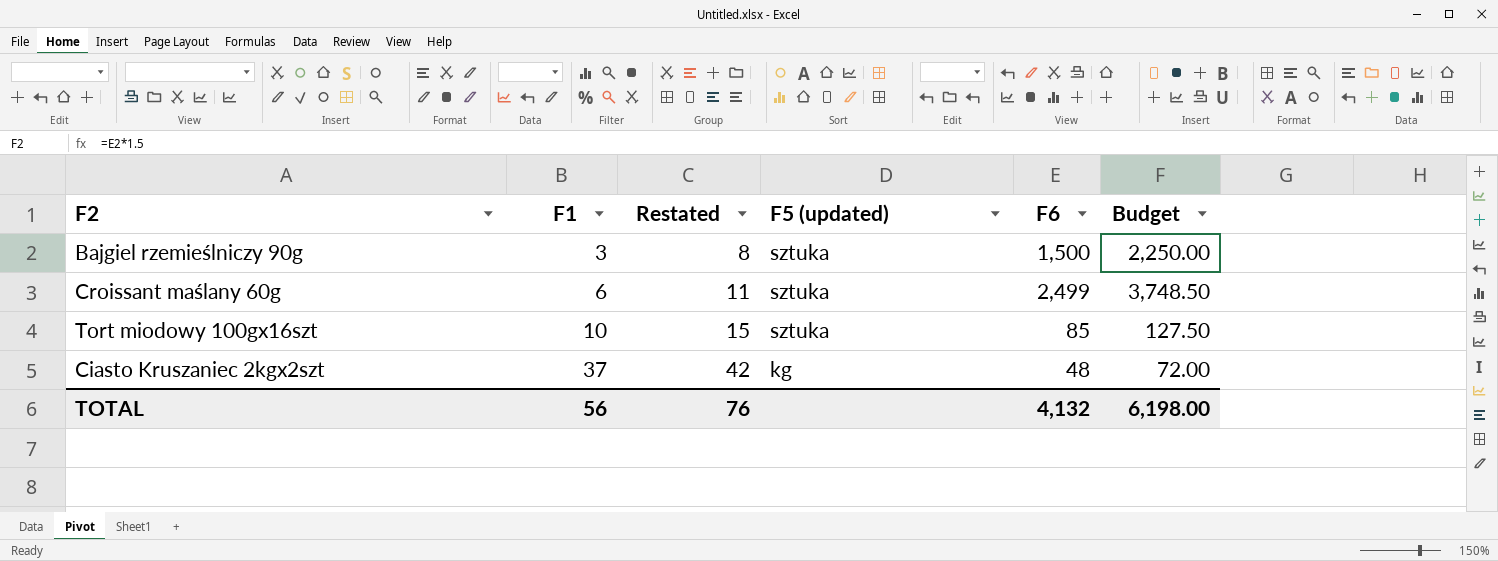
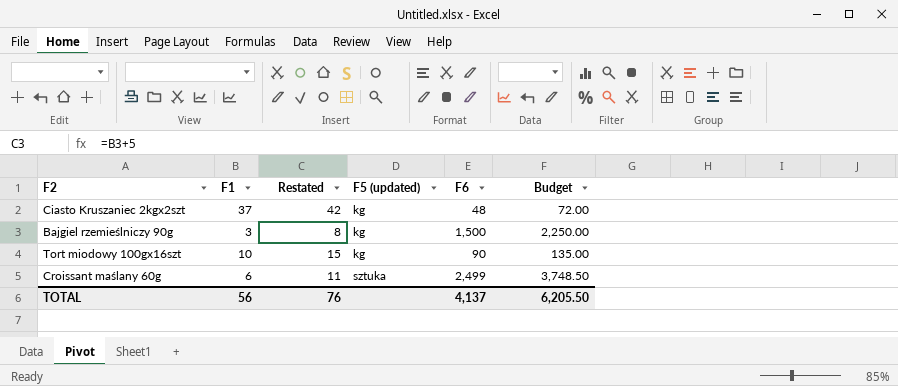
row order: F1 ascending -> F5 (updated) ascending
Bajgiel rzemieślniczy 90g | F5 (updated): sztuka -> kg
Tort miodowy 100gx16szt | F5 (updated): sztuka -> kg
Tort miodowy 100gx16szt | F6: 85 -> 90
Tort miodowy 100gx16szt | Budget: 127.50 -> 135.00
TOTAL | F6: 4,132 -> 4,137
TOTAL | Budget: 6,198.00 -> 6,205.50

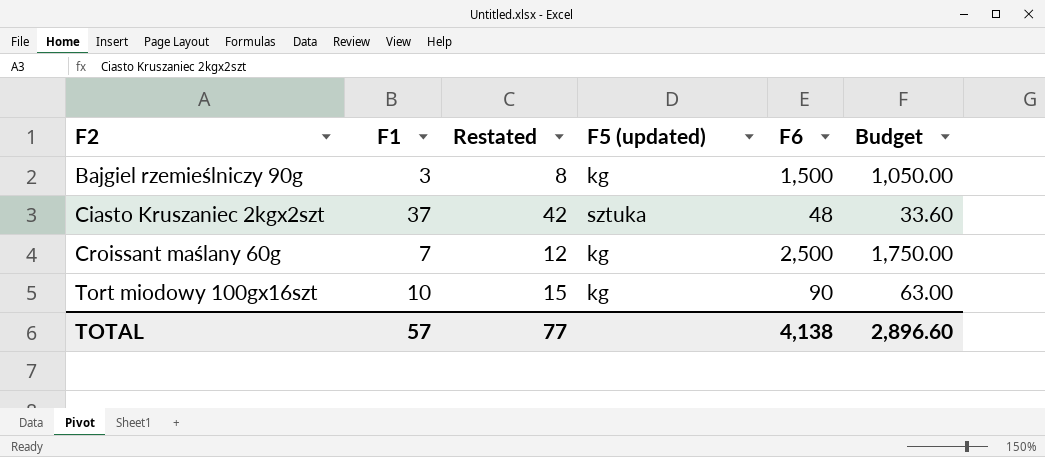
row order: F5 (updated) ascending -> F2 ascending
column Budget | formula: [F6] * 1.5 -> [F6] * 0.7
Ciasto Kruszaniec 2kgx2szt | F5 (updated): kg -> sztuka
Croissant maślany 60g | F1: 6 -> 7
Croissant maślany 60g | Restated: 11 -> 12
Croissant maślany 60g | F5 (updated): sztuka -> kg
Croissant maślany 60g | F6: 2,499 -> 2,500
TOTAL | F1: 56 -> 57
TOTAL | Restated: 76 -> 77
TOTAL | F6: 4,137 -> 4,138
TOTAL | Budget: 6,205.50 -> 2,896.60

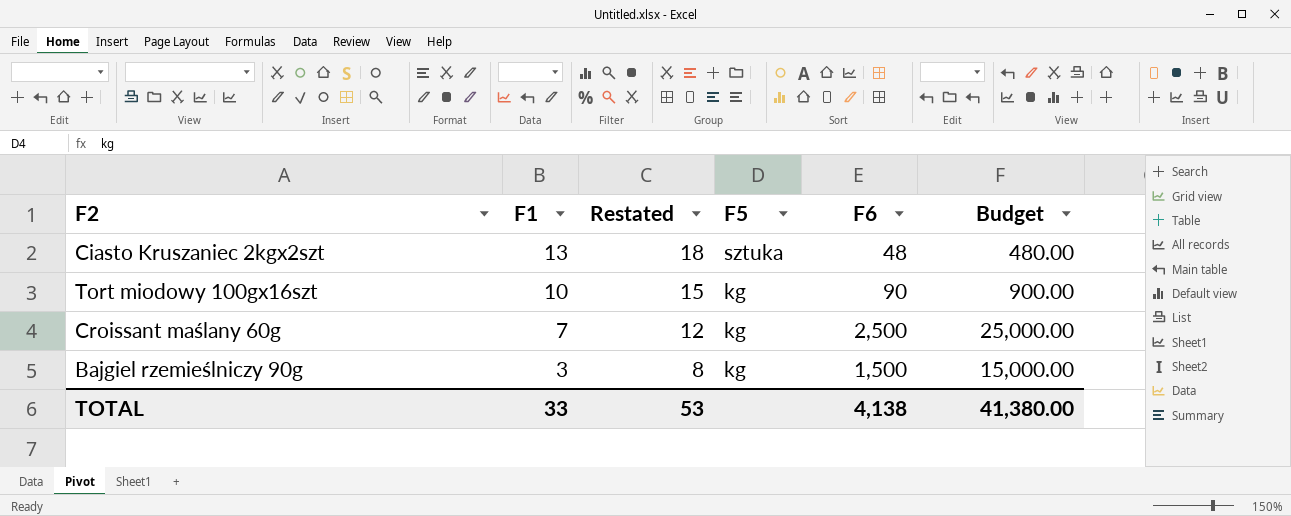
row order: F2 ascending -> F1 descending
column name: F5 (updated) -> F5
column Budget | formula: [F6] * 0.7 -> [F6] * 10
Ciasto Kruszaniec 2kgx2szt | F1: 37 -> 13
Ciasto Kruszaniec 2kgx2szt | Restated: 42 -> 18
TOTAL | F1: 57 -> 33
TOTAL | Restated: 77 -> 53
TOTAL | Budget: 2,896.60 -> 41,380.00

